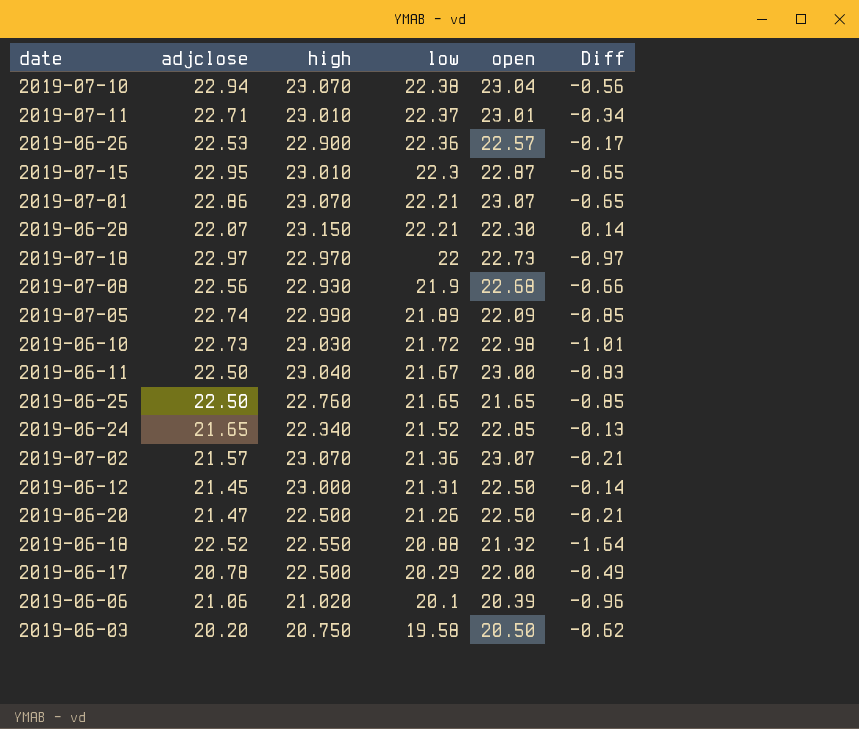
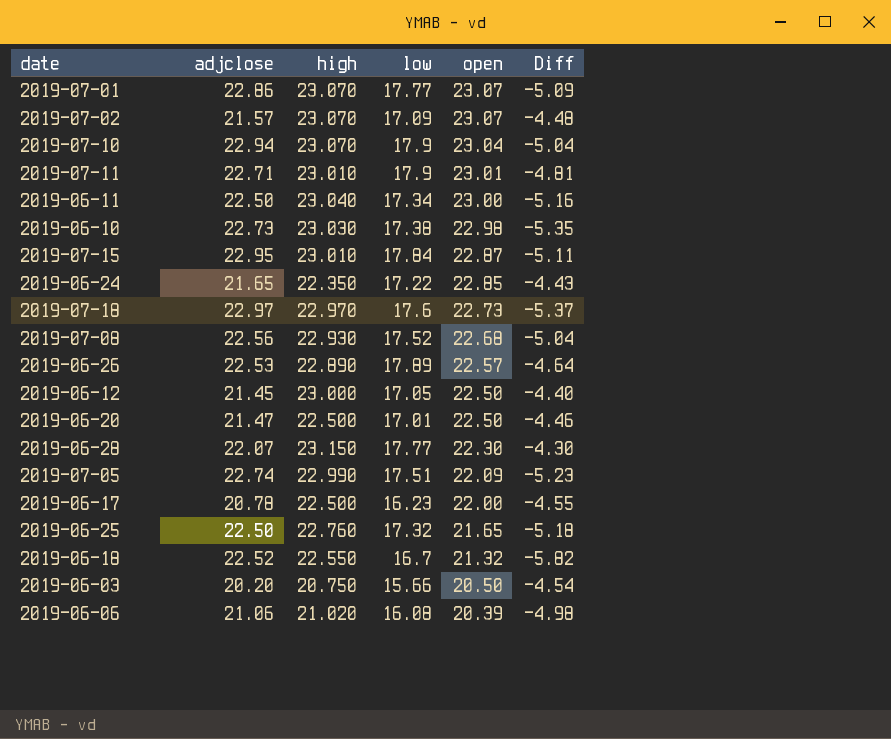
row order: low descending -> open descending
2019-07-01 | low: 22.21 -> 17.77
2019-07-01 | Diff: -0.65 -> -5.09
2019-07-02 | low: 21.36 -> 17.09
2019-07-02 | Diff: -0.21 -> -4.48
2019-07-10 | low: 22.38 -> 17.9
2019-07-10 | Diff: -0.56 -> -5.04
2019-07-11 | low: 22.37 -> 17.9
2019-07-11 | Diff: -0.34 -> -4.81
2019-06-11 | low: 21.67 -> 17.34
2019-06-11 | Diff: -0.83 -> -5.16
2019-06-10 | low: 21.72 -> 17.38
2019-06-10 | Diff: -1.01 -> -5.35
2019-07-15 | low: 22.3 -> 17.84
2019-07-15 | Diff: -0.65 -> -5.11
2019-06-24 | high: 22.340 -> 22.350
2019-06-24 | low: 21.52 -> 17.22
2019-06-24 | Diff: -0.13 -> -4.43
2019-07-18 | low: 22 -> 17.6
2019-07-18 | Diff: -0.97 -> -5.37
2019-07-08 | low: 21.9 -> 17.52
2019-07-08 | Diff: -0.66 -> -5.04
2019-06-26 | high: 22.900 -> 22.890
2019-06-26 | low: 22.36 -> 17.89
2019-06-26 | Diff: -0.17 -> -4.64
2019-06-12 | low: 21.31 -> 17.05
2019-06-12 | Diff: -0.14 -> -4.40
2019-06-20 | low: 21.26 -> 17.01
2019-06-20 | Diff: -0.21 -> -4.46
2019-06-28 | low: 22.21 -> 17.77
2019-06-28 | Diff: 0.14 -> -4.30
2019-07-05 | low: 21.89 -> 17.51
2019-07-05 | Diff: -0.85 -> -5.23
2019-06-17 | low: 20.29 -> 16.23
2019-06-17 | Diff: -0.49 -> -4.55
2019-06-25 | low: 21.65 -> 17.32
2019-06-25 | Diff: -0.85 -> -5.18
2019-06-18 | low: 20.88 -> 16.7
2019-06-18 | Diff: -1.64 -> -5.82
2019-06-03 | low: 19.58 -> 15.66
2019-06-03 | Diff: -0.62 -> -4.54
2019-06-06 | low: 20.1 -> 16.08
2019-06-06 | Diff: -0.96 -> -4.98

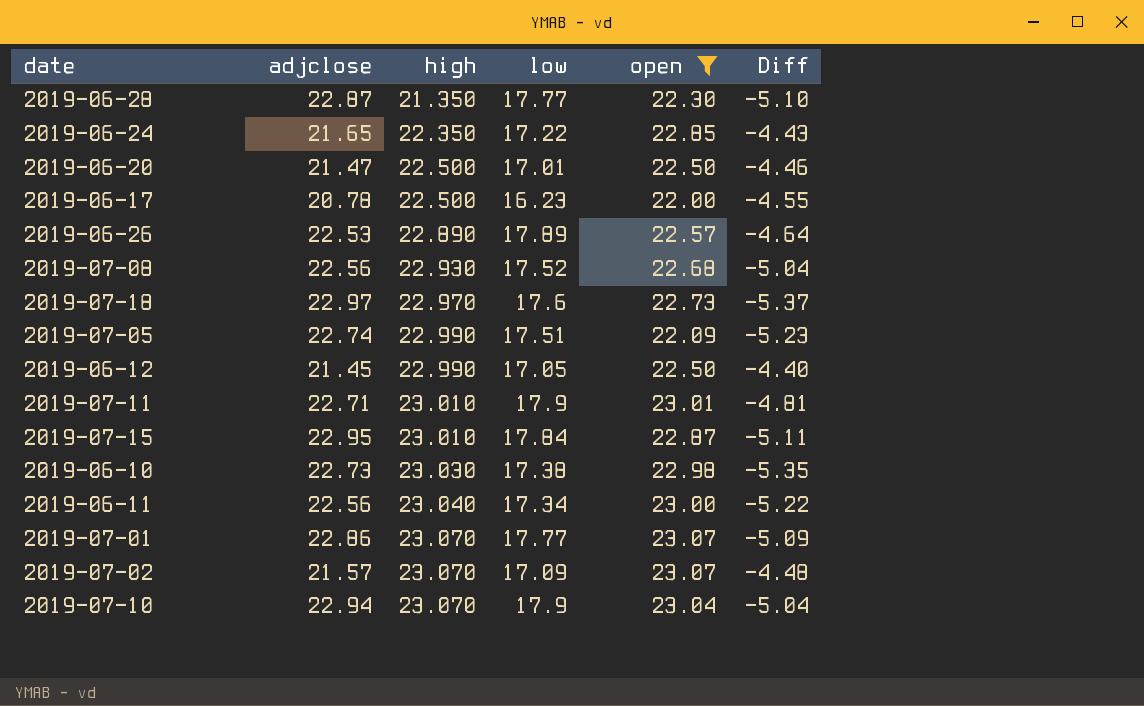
filter: none -> open >= 22.00
row order: open descending -> high ascending
2019-06-28 | adjclose: 22.07 -> 22.87
2019-06-28 | high: 23.150 -> 21.350
2019-06-28 | Diff: -4.30 -> -5.10
2019-06-12 | high: 23.000 -> 22.990
2019-06-11 | adjclose: 22.50 -> 22.56
2019-06-11 | Diff: -5.16 -> -5.22

